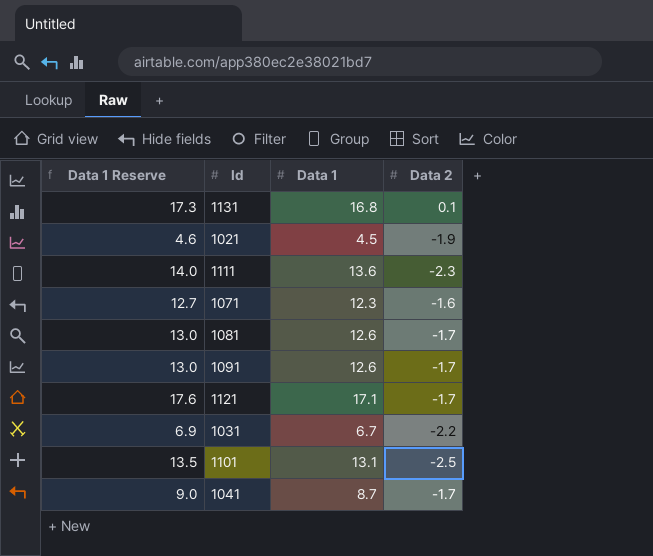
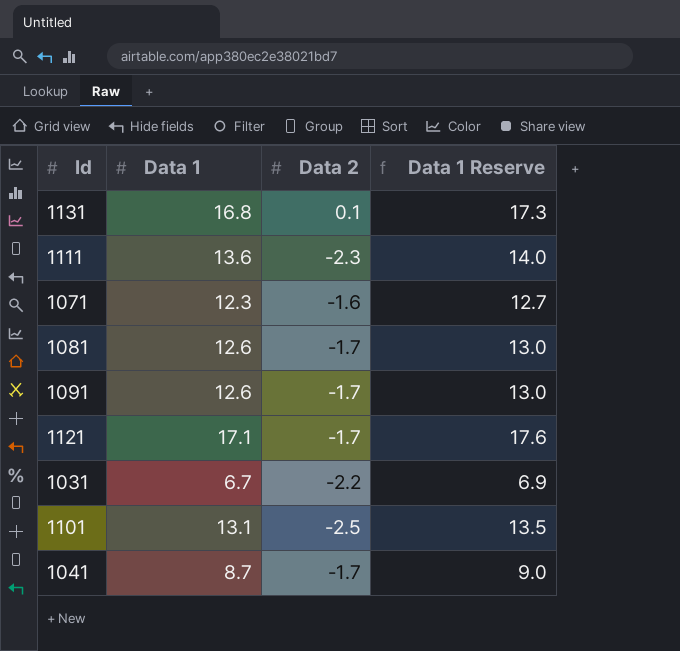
column Data 1 Reserve | position: 1 -> 4
row 1021: 4.6 | 4.5 | -1.9 -> none

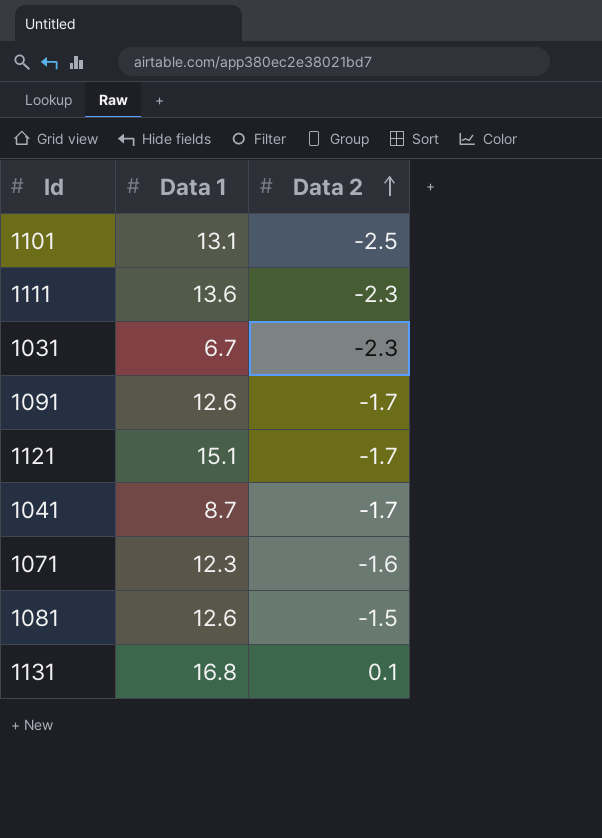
row order: none -> Data 2 ascending
column Data 1 Reserve | formula: [Data 1] * 1.03 -> none
1031 | Data 2: -2.2 -> -2.3
1121 | Data 1: 17.1 -> 15.1
1081 | Data 2: -1.7 -> -1.5

